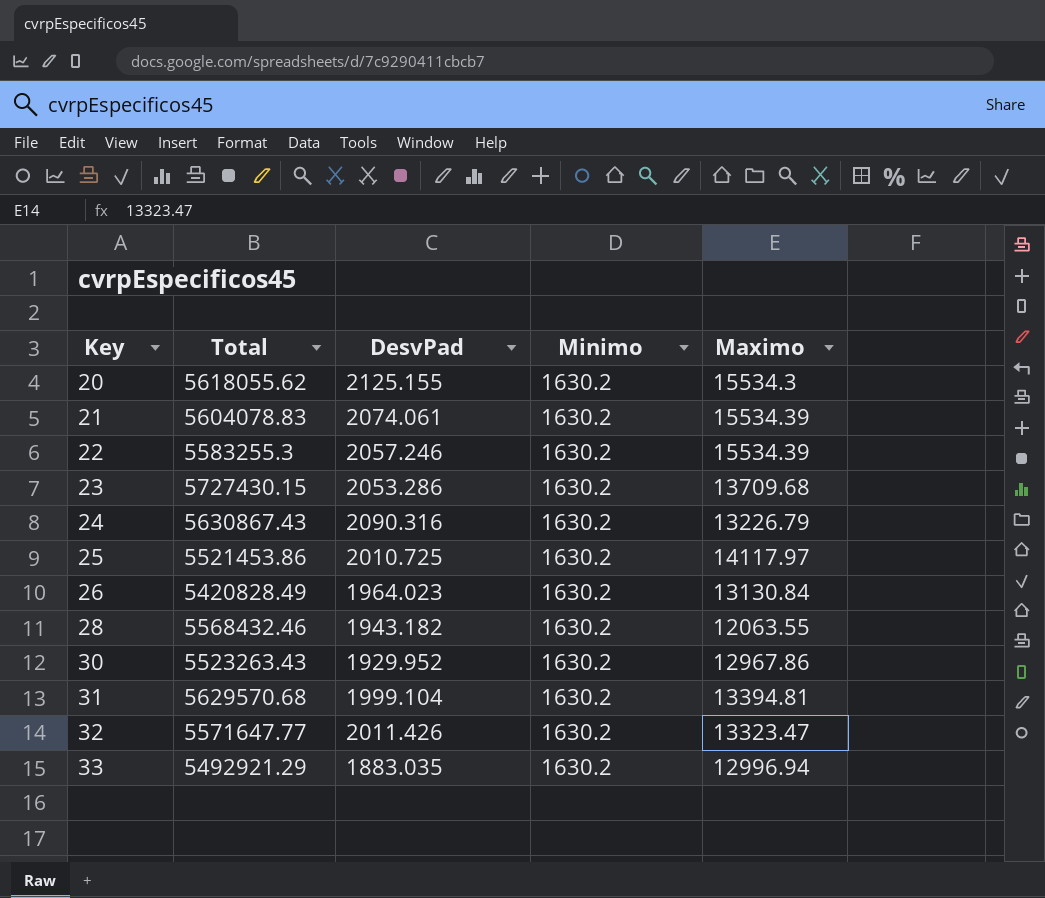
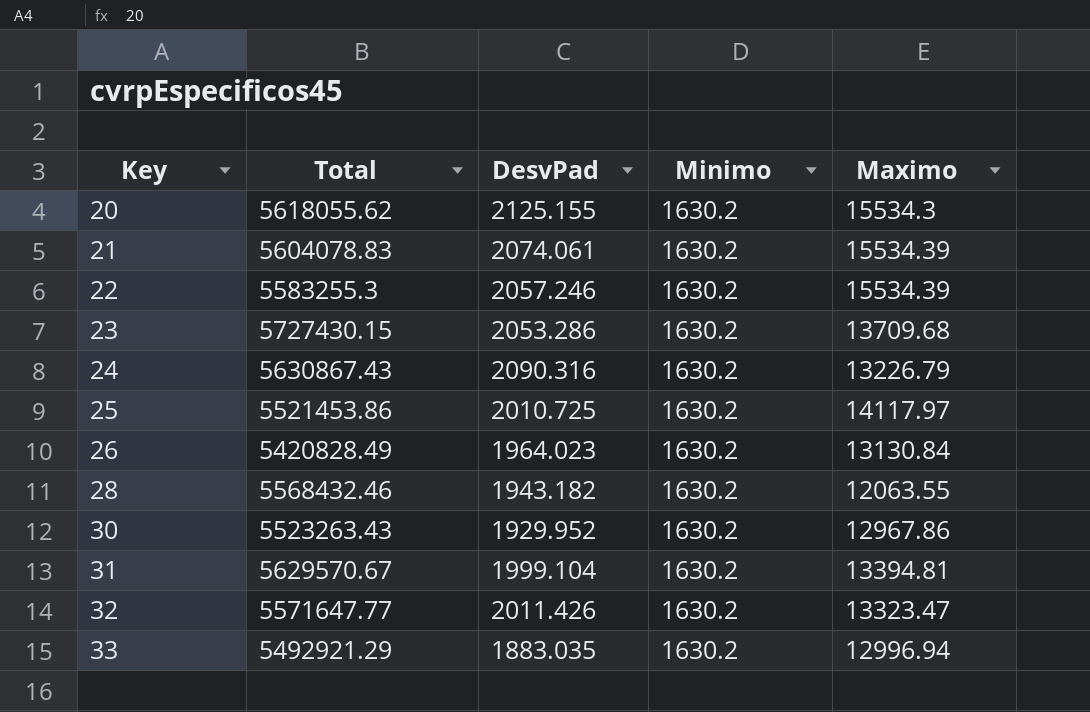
31 | Total: 5629570.68 -> 5629570.67

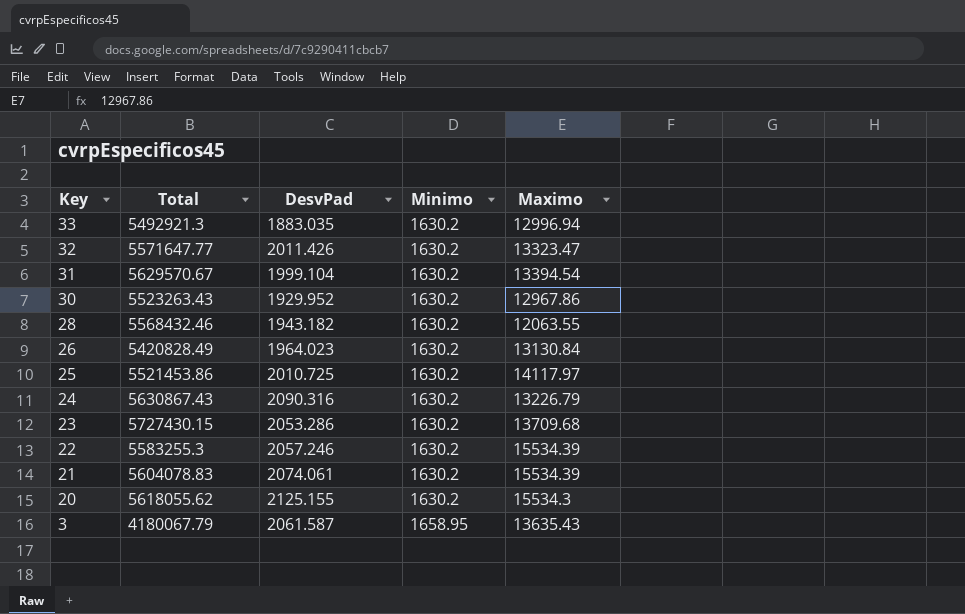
row order: Key ascending -> Key descending
33 | Total: 5492921.29 -> 5492921.3
31 | Maximo: 13394.81 -> 13394.54
row 3: none -> 4180067.79 | 2061.587 | 1658.95 | 13635.43

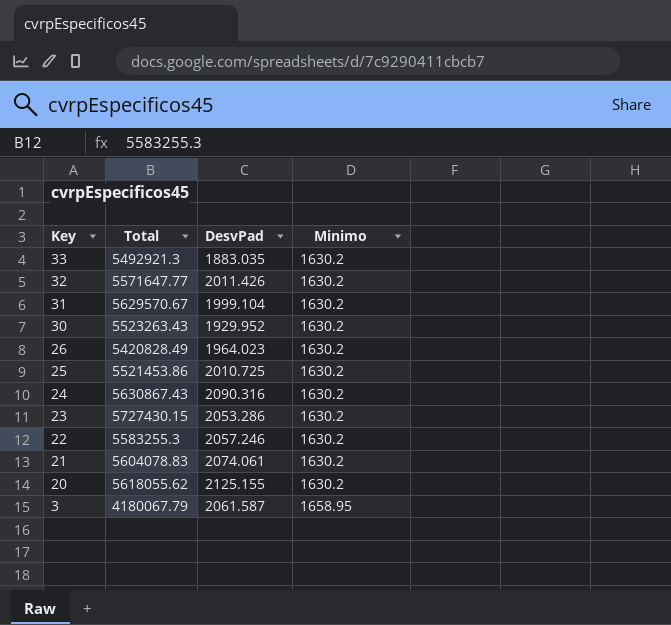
column Maximo | position: 5 -> none
row 28: 5568432.46 | 1943.182 | 1630.2 | 12063.55 -> none

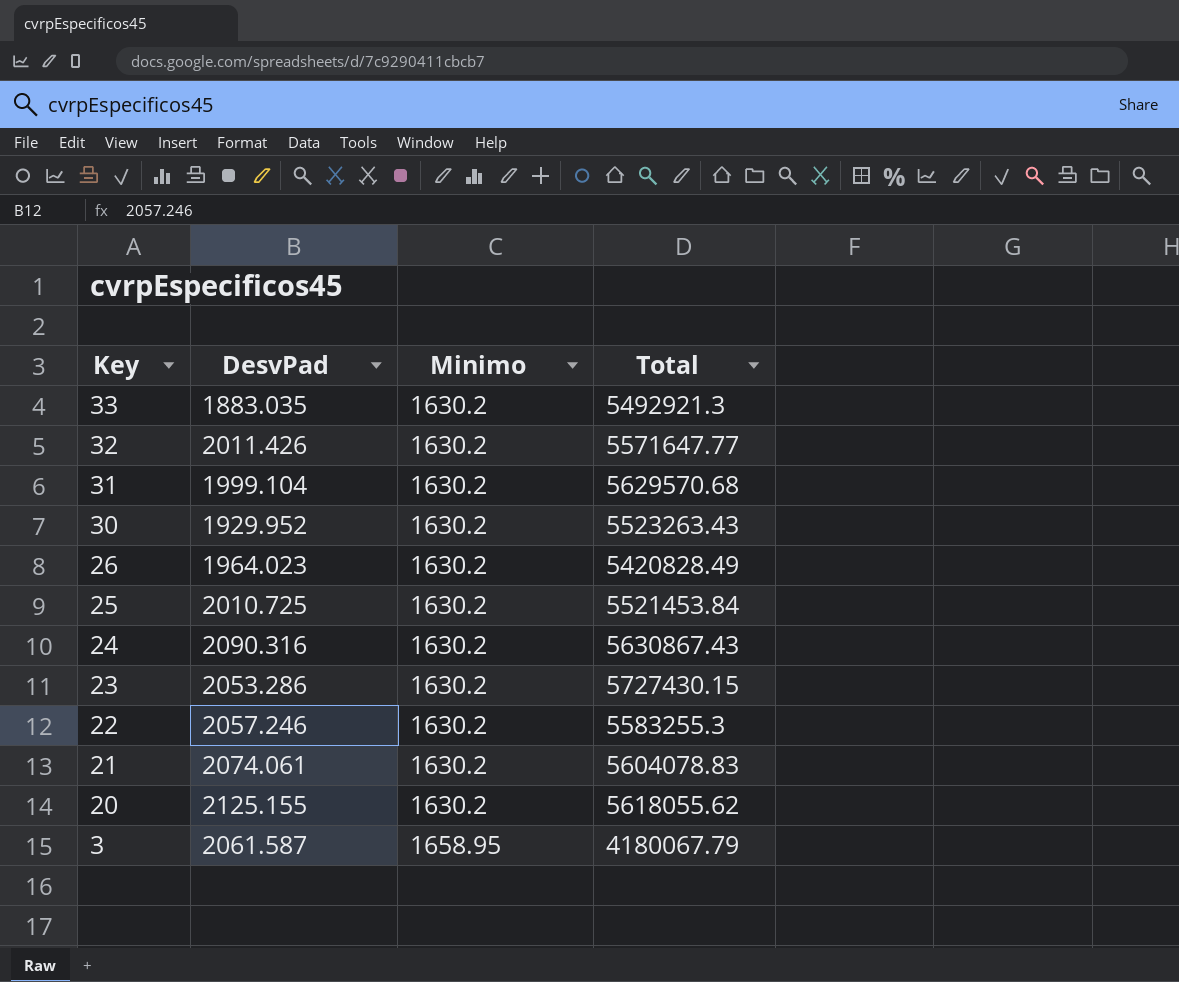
column Total | position: 2 -> 4
31 | Total: 5629570.67 -> 5629570.68
25 | Total: 5521453.86 -> 5521453.84

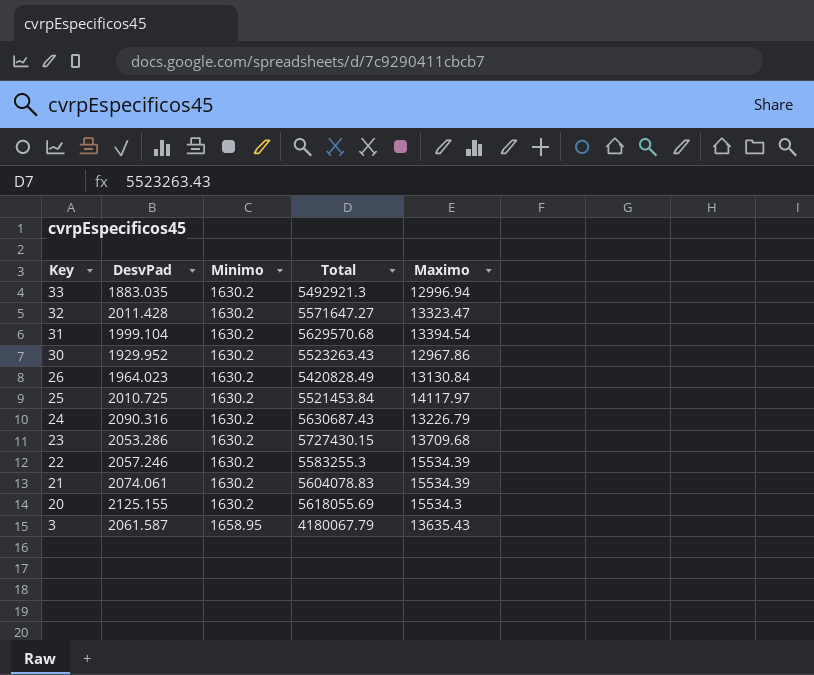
column Maximo | position: none -> 5
32 | DesvPad: 2011.426 -> 2011.428
32 | Total: 5571647.77 -> 5571647.27
24 | Total: 5630867.43 -> 5630687.43
20 | Total: 5618055.62 -> 5618055.69

